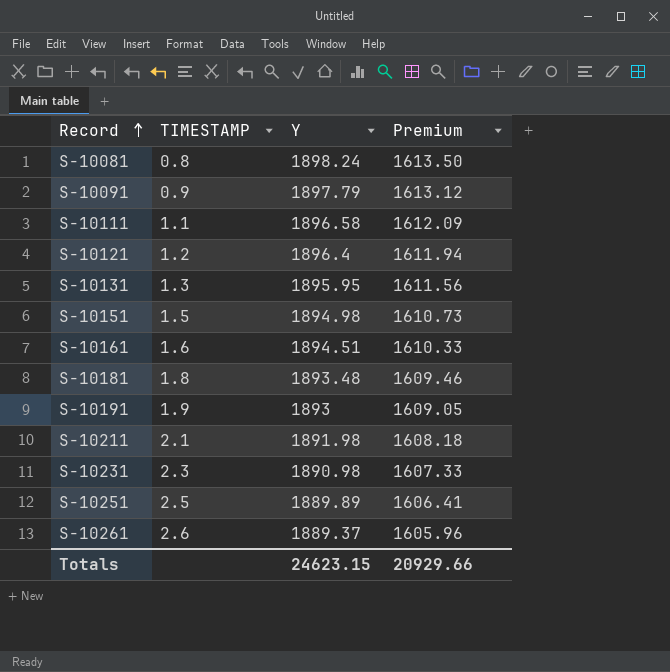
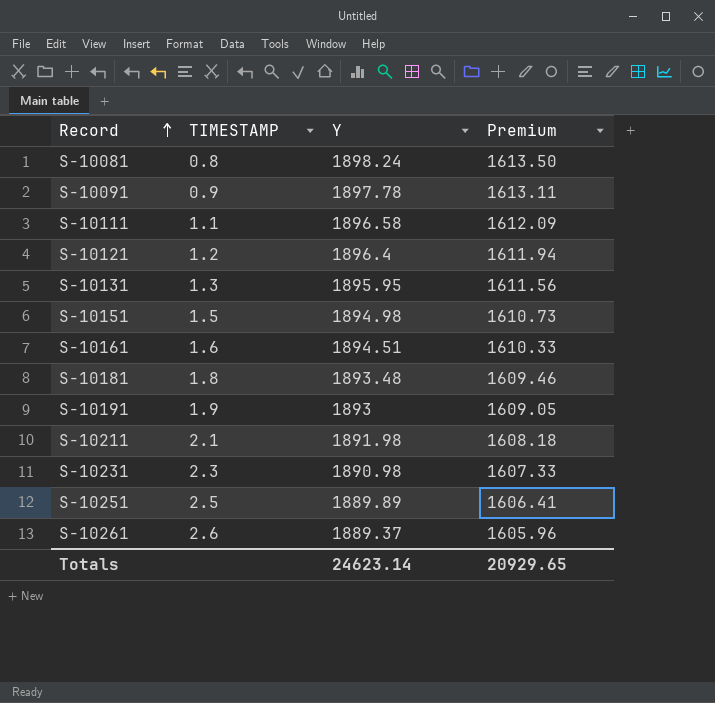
S-10091 | Y: 1897.79 -> 1897.78
S-10091 | Premium: 1613.12 -> 1613.11
Totals | Y: 24623.15 -> 24623.14
Totals | Premium: 20929.66 -> 20929.65

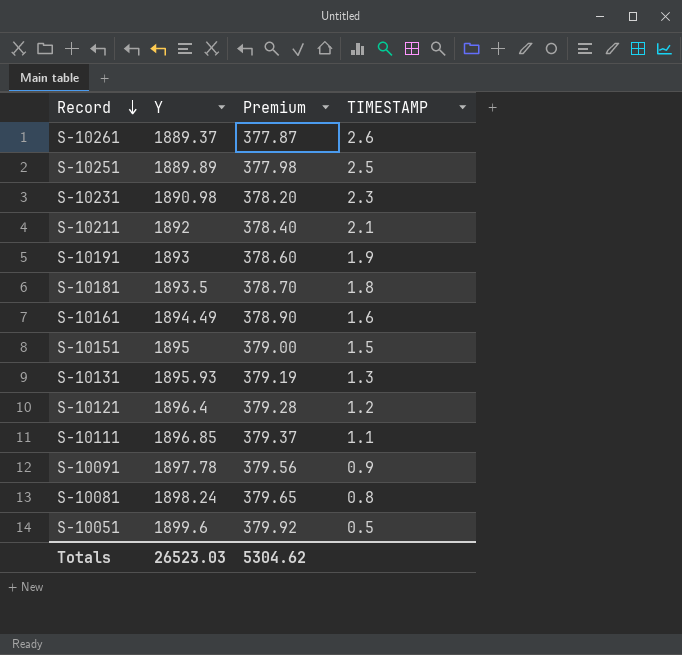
row order: Record ascending -> Record descending
column Premium | formula: [Y] * 0.85 -> [Y] * 0.2
column TIMESTAMP | position: 2 -> 4
S-10211 | Y: 1891.98 -> 1892
S-10181 | Y: 1893.48 -> 1893.5
S-10161 | Y: 1894.51 -> 1894.49
S-10151 | Y: 1894.98 -> 1895
S-10131 | Y: 1895.95 -> 1895.93
S-10111 | Y: 1896.58 -> 1896.85
row S-10051: none -> 1899.6 | 379.92 | 0.5
Totals | Y: 24623.14 -> 26523.03
Totals | Premium: 20929.65 -> 5304.62

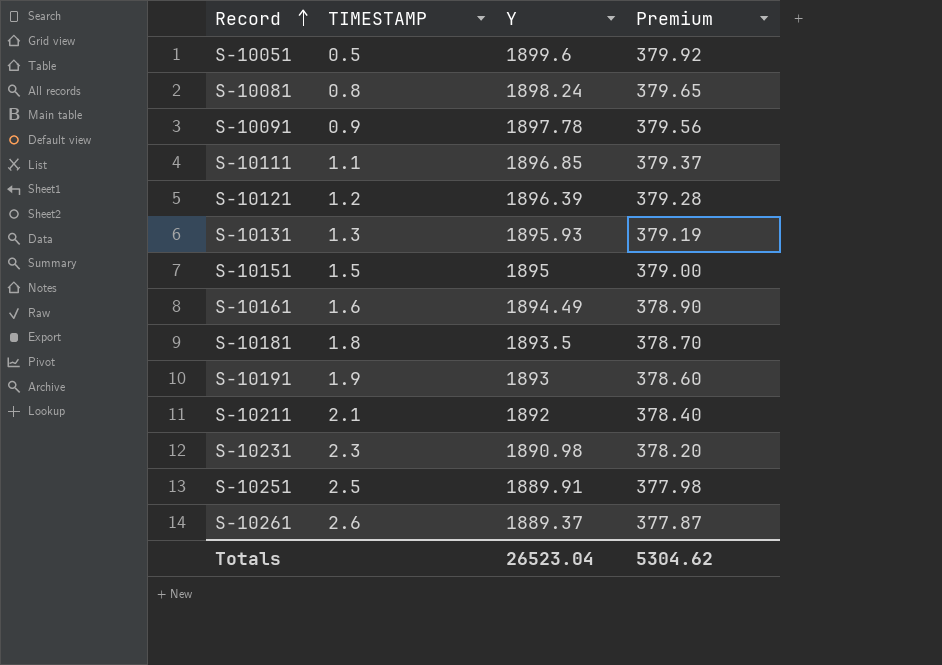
row order: Record descending -> Record ascending
column TIMESTAMP | position: 4 -> 2
S-10121 | Y: 1896.4 -> 1896.39
S-10251 | Y: 1889.89 -> 1889.91
Totals | Y: 26523.03 -> 26523.04

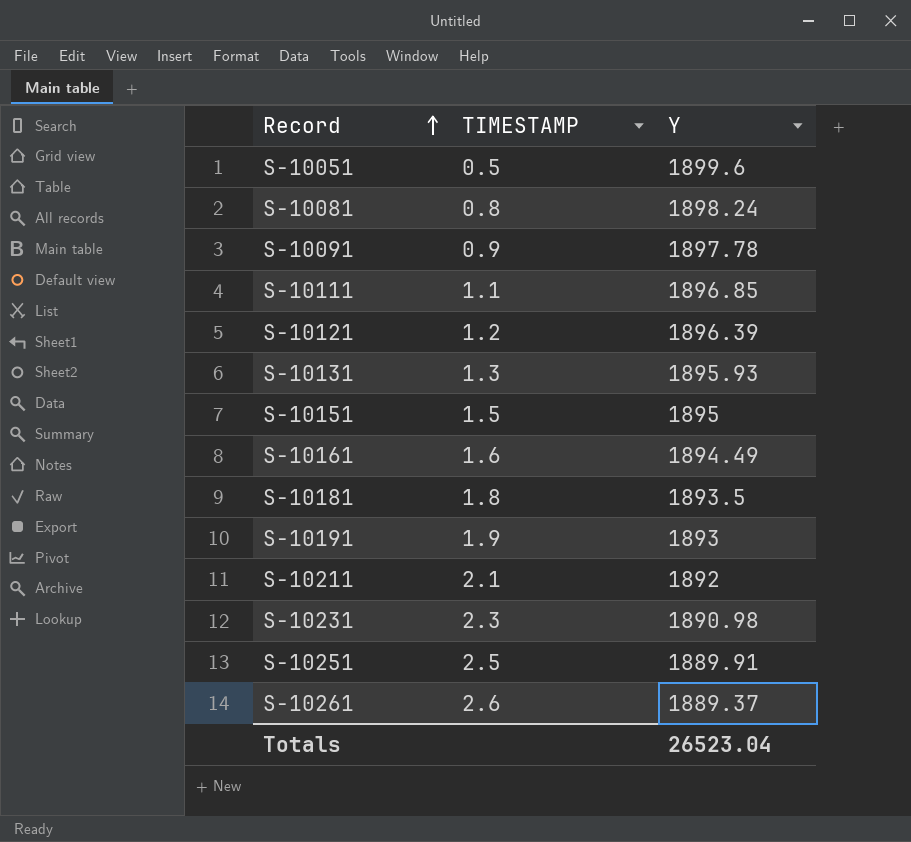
column Premium | formula: [Y] * 0.2 -> none

